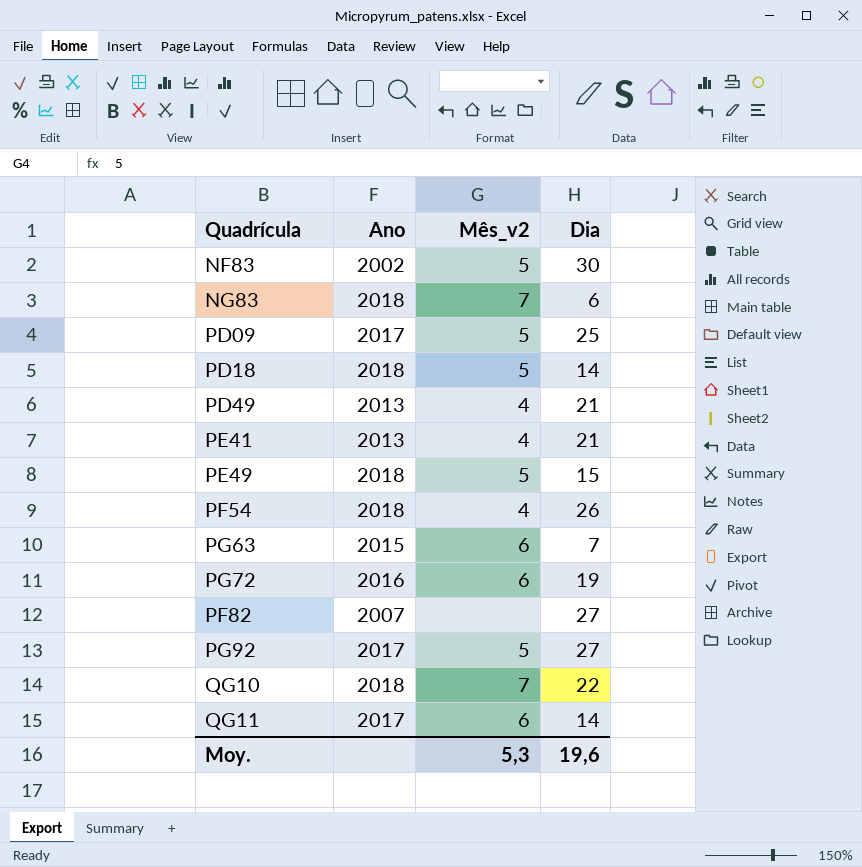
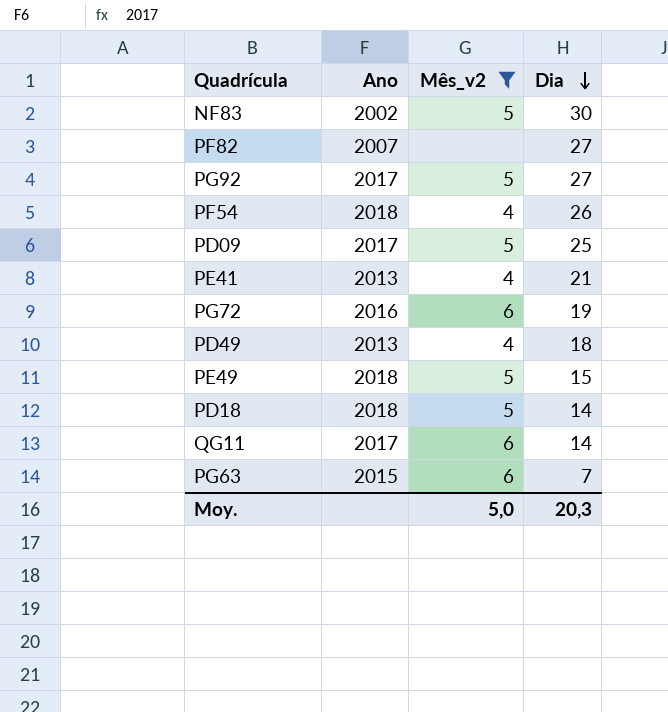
filter: none -> Mês_v2 != 7
row order: none -> Dia descending
PD49 | Dia: 21 -> 18
Moy. | Mês_v2: 5,3 -> 5,0
Moy. | Dia: 19,6 -> 20,3

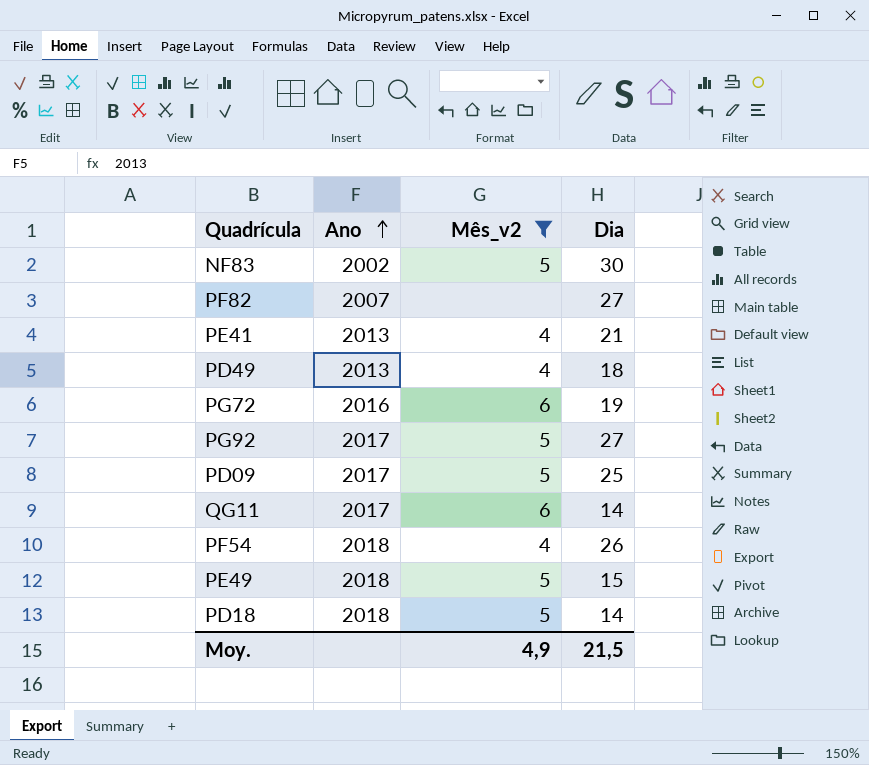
row order: Dia descending -> Ano ascending
row PG63: 2015 | 6 | 7 -> none
Moy. | Mês_v2: 5,0 -> 4,9
Moy. | Dia: 20,3 -> 21,5

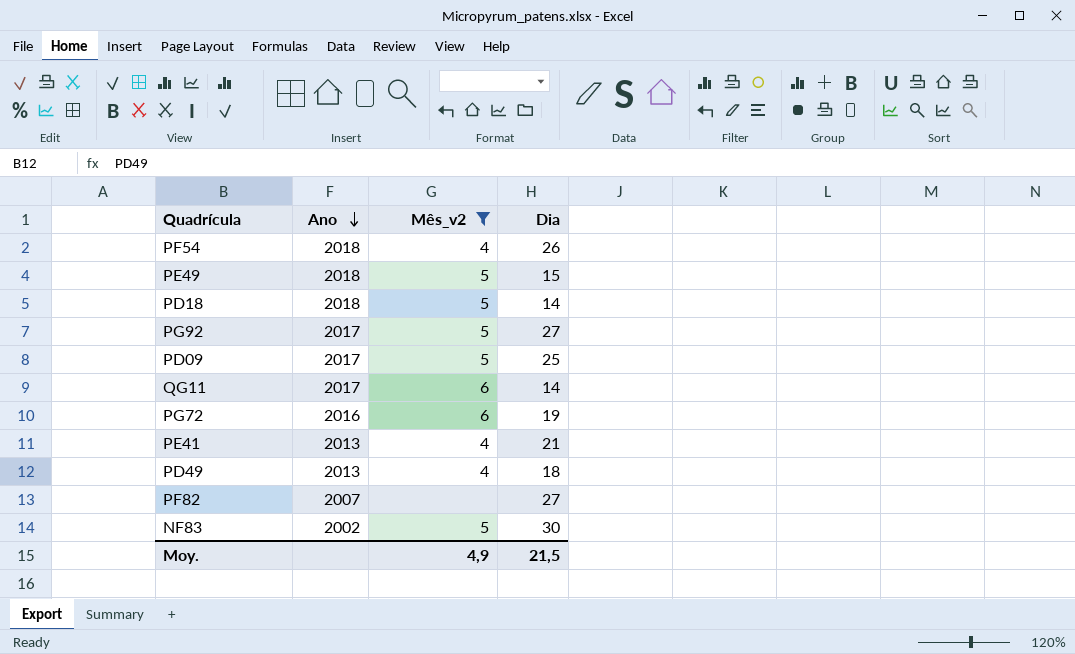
row order: Ano ascending -> Ano descending

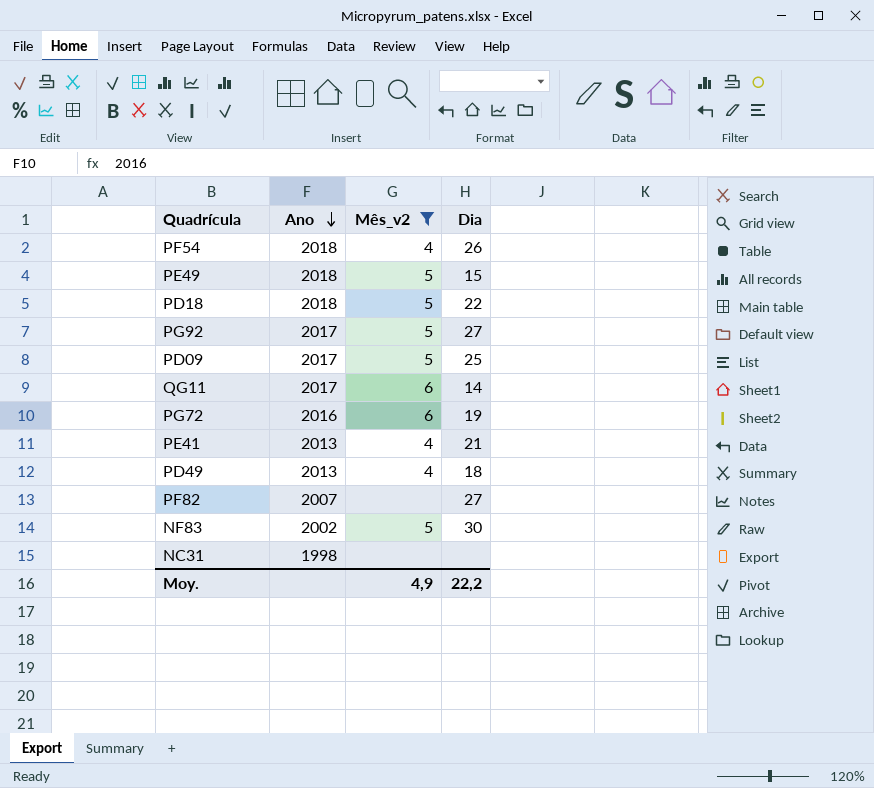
PD18 | Dia: 14 -> 22
row NC31: none -> 1998 | none | none
Moy. | Dia: 21,5 -> 22,2

